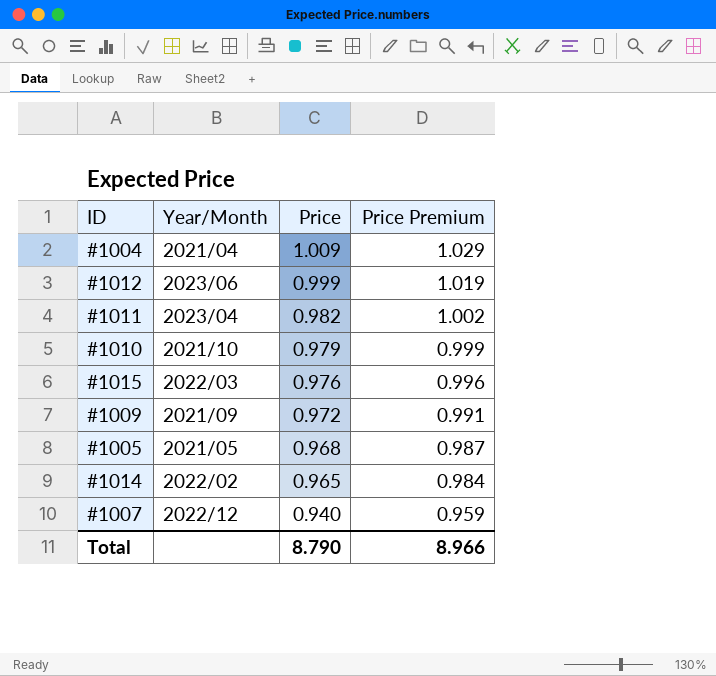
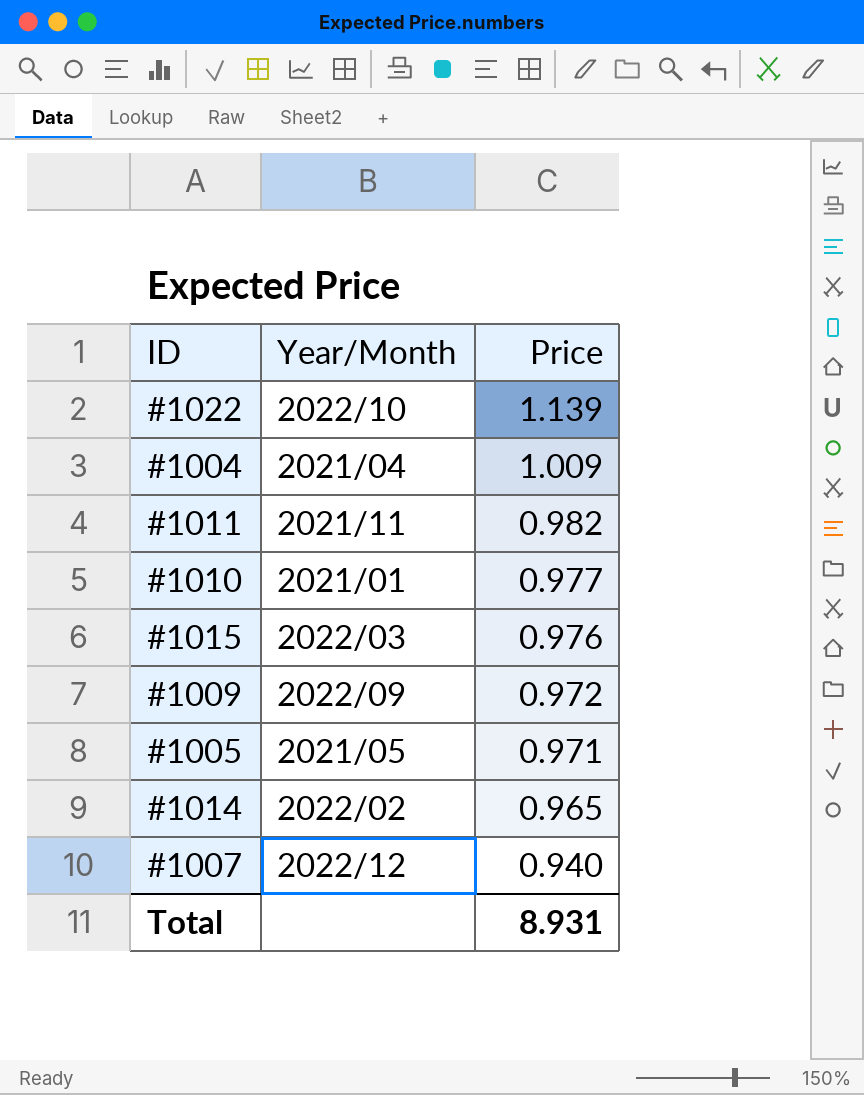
column Price Premium | formula: [Price] * 1.02 -> none
row #1012: 2023/06 | 0.999 | 1.019 -> none
row #1022: none -> 2022/10 | 1.139
#1011 | Year/Month: 2023/04 -> 2021/11
#1010 | Year/Month: 2021/10 -> 2021/01
#1010 | Price: 0.979 -> 0.977
#1009 | Year/Month: 2021/09 -> 2022/09
#1005 | Price: 0.968 -> 0.971
Total | Price: 8.790 -> 8.931

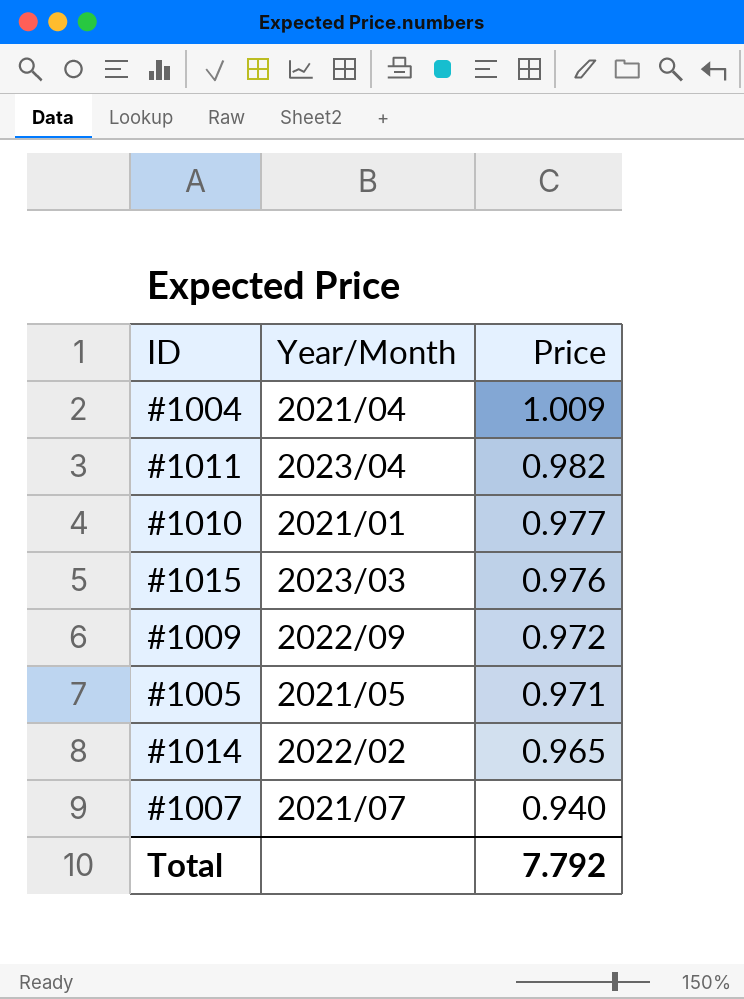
row #1022: 2022/10 | 1.139 -> none
#1011 | Year/Month: 2021/11 -> 2023/04
#1015 | Year/Month: 2022/03 -> 2023/03
#1007 | Year/Month: 2022/12 -> 2021/07
Total | Price: 8.931 -> 7.792

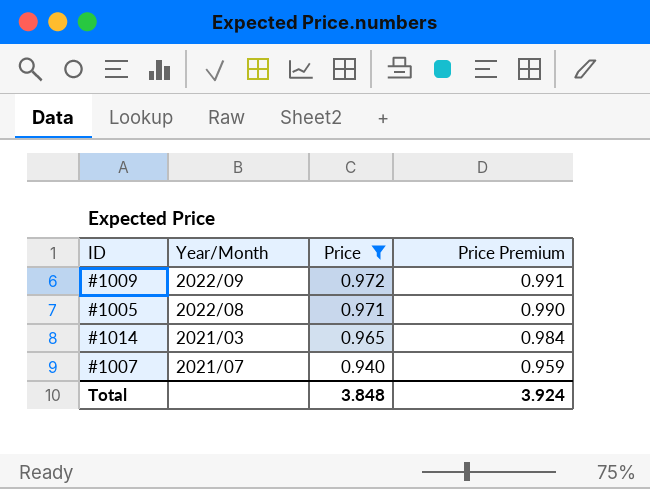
filter: none -> Price <= 0.972
column Price Premium | formula: none -> [Price] * 1.02
#1005 | Year/Month: 2021/05 -> 2022/08
#1014 | Year/Month: 2022/02 -> 2021/03
Total | Price: 7.792 -> 3.848

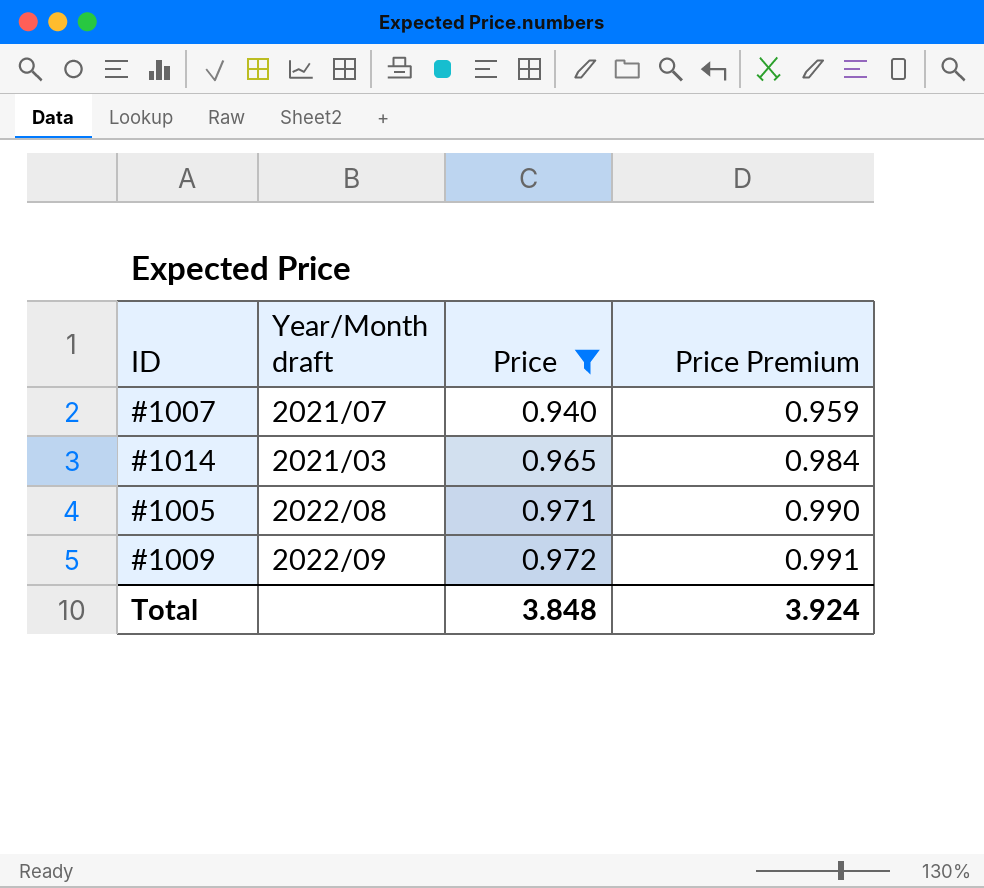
row order: Price descending -> Price ascending
column name: Year/Month -> Year/Month draft

